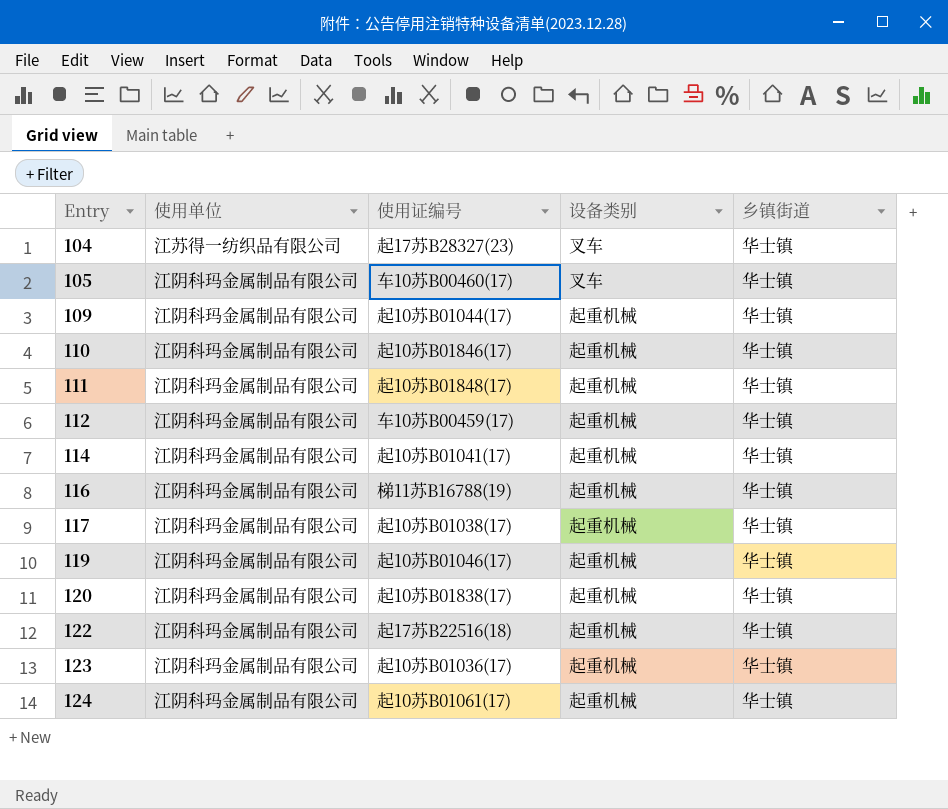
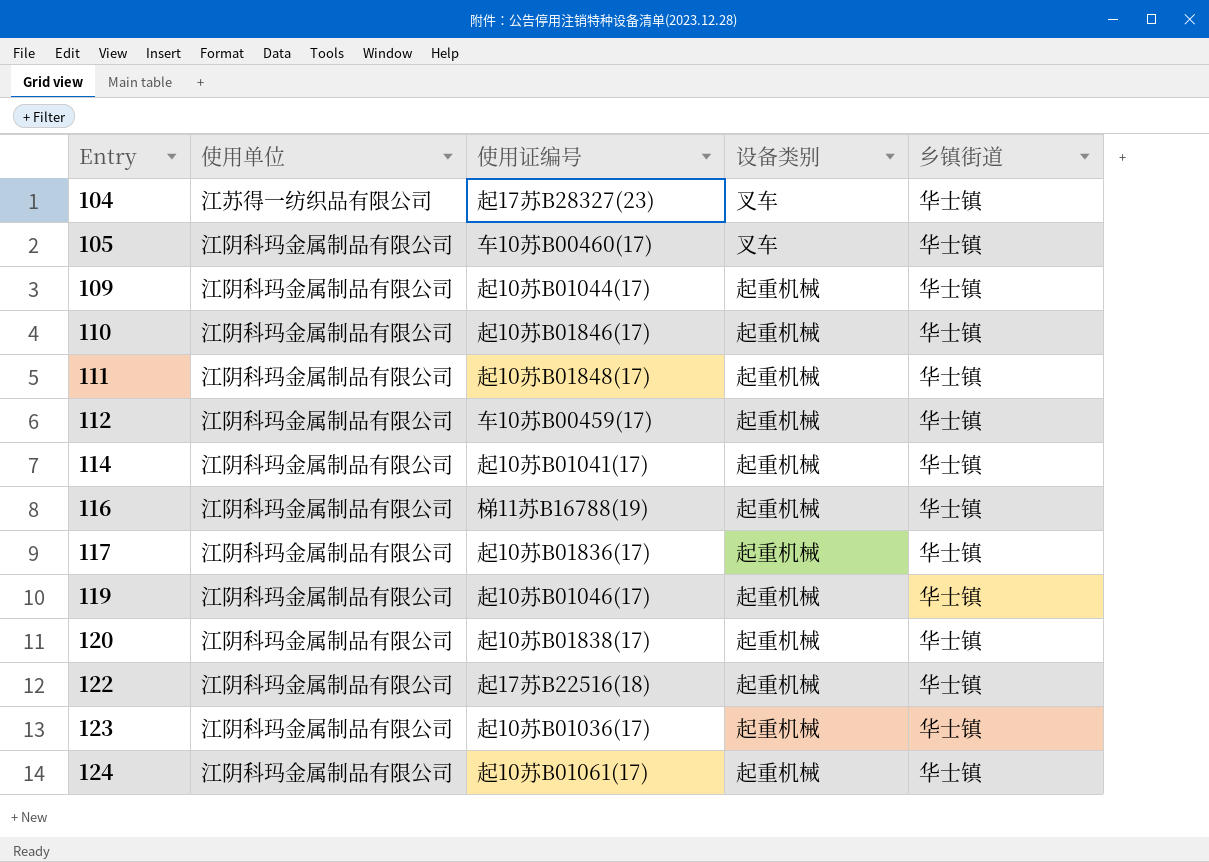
117 | 使用证编号: 起10苏B01038(17) -> 起10苏B01836(17)

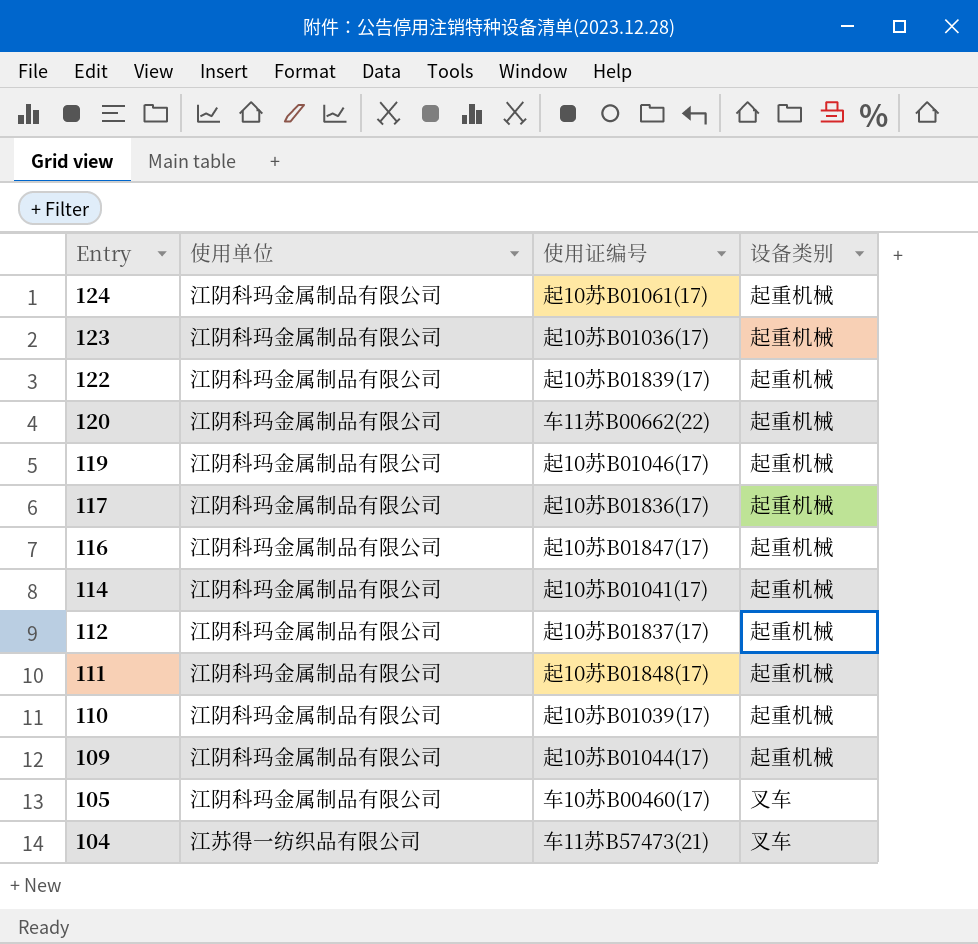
row order: Entry ascending -> Entry descending
column 乡镇街道 | position: 5 -> none
122 | 使用证编号: 起17苏B22516(18) -> 起10苏B01839(17)
120 | 使用证编号: 起10苏B01838(17) -> 车11苏B00662(22)
116 | 使用证编号: 梯11苏B16788(19) -> 起10苏B01847(17)
112 | 使用证编号: 车10苏B00459(17) -> 起10苏B01837(17)
110 | 使用证编号: 起10苏B01846(17) -> 起10苏B01039(17)
104 | 使用证编号: 起17苏B28327(23) -> 车11苏B57473(21)

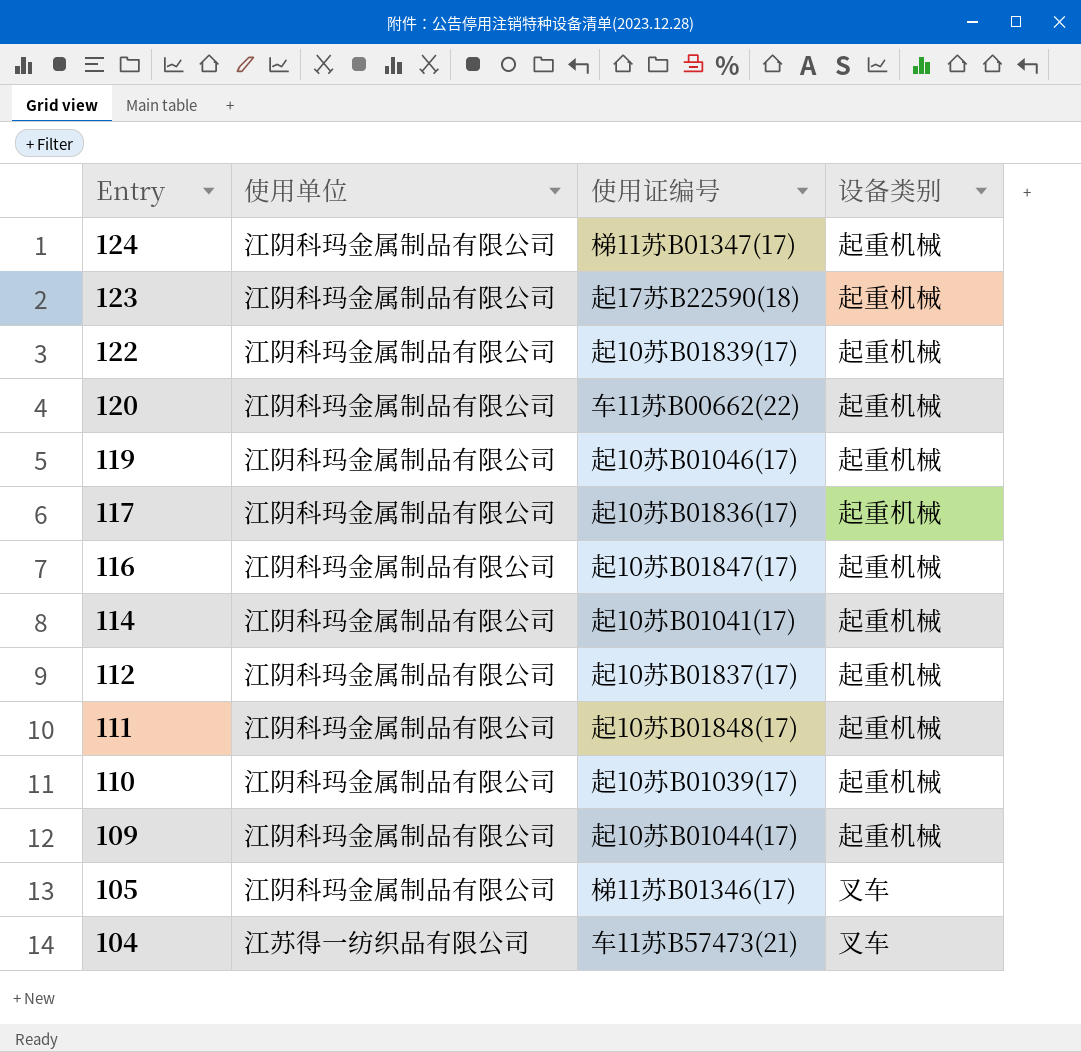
124 | 使用证编号: 起10苏B01061(17) -> 梯11苏B01347(17)
123 | 使用证编号: 起10苏B01036(17) -> 起17苏B22590(18)
105 | 使用证编号: 车10苏B00460(17) -> 梯11苏B01346(17)

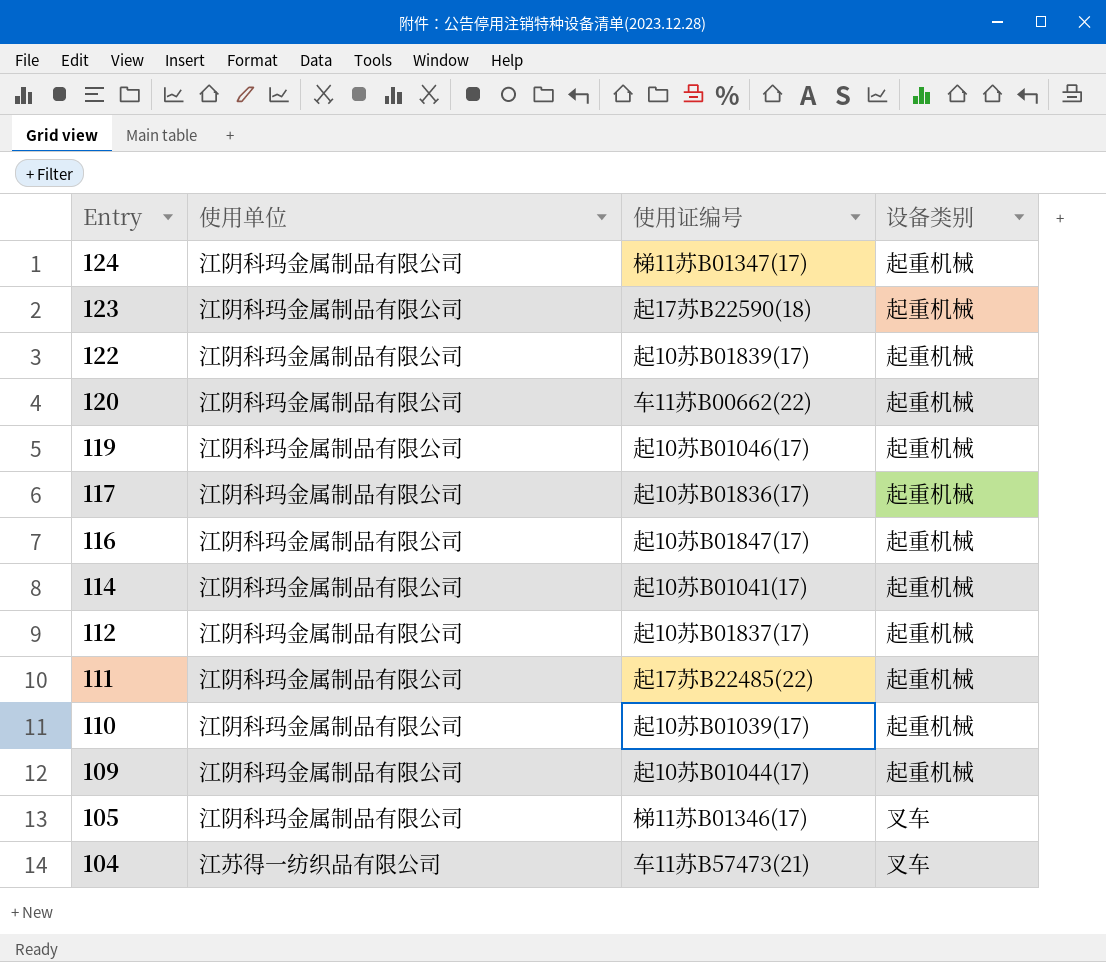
111 | 使用证编号: 起10苏B01848(17) -> 起17苏B22485(22)

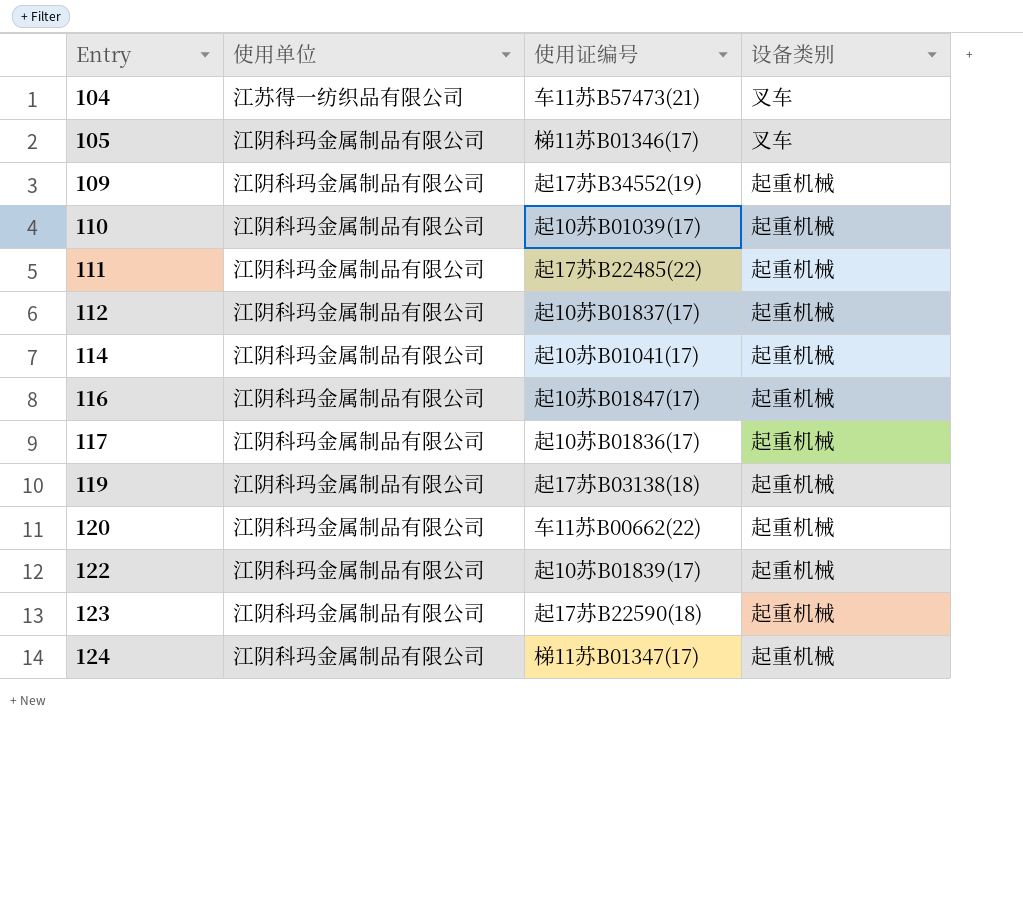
row order: Entry descending -> Entry ascending
109 | 使用证编号: 起10苏B01044(17) -> 起17苏B34552(19)
119 | 使用证编号: 起10苏B01046(17) -> 起17苏B03138(18)

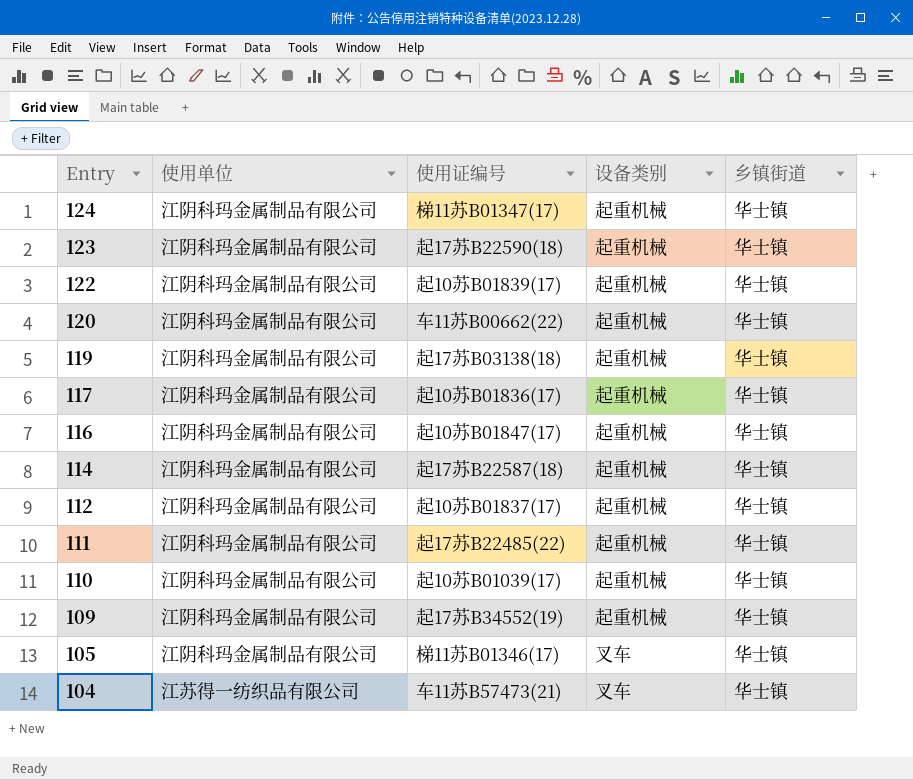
row order: Entry ascending -> Entry descending
column 乡镇街道 | position: none -> 5
114 | 使用证编号: 起10苏B01041(17) -> 起17苏B22587(18)

